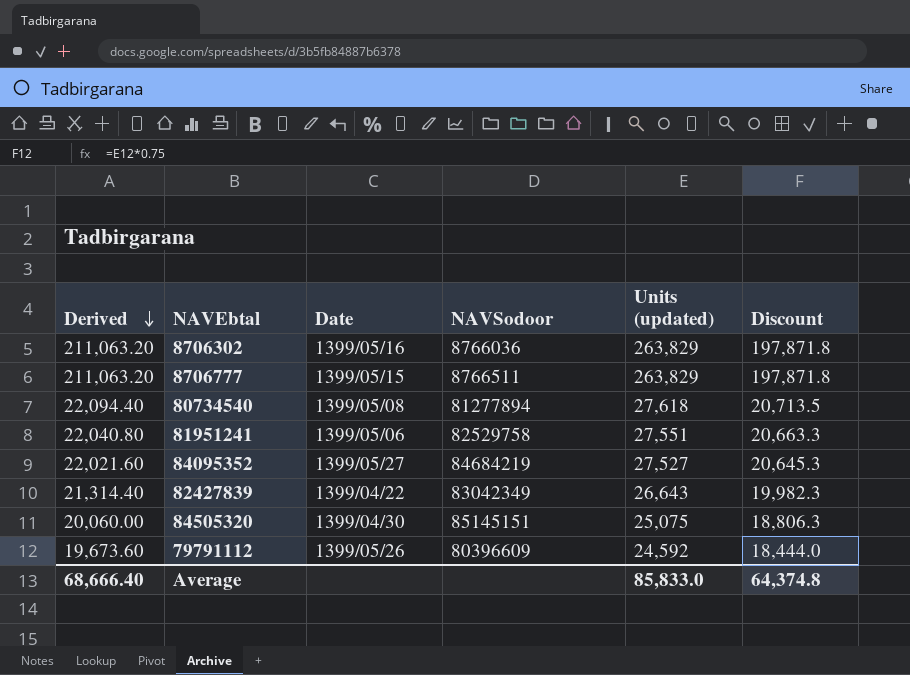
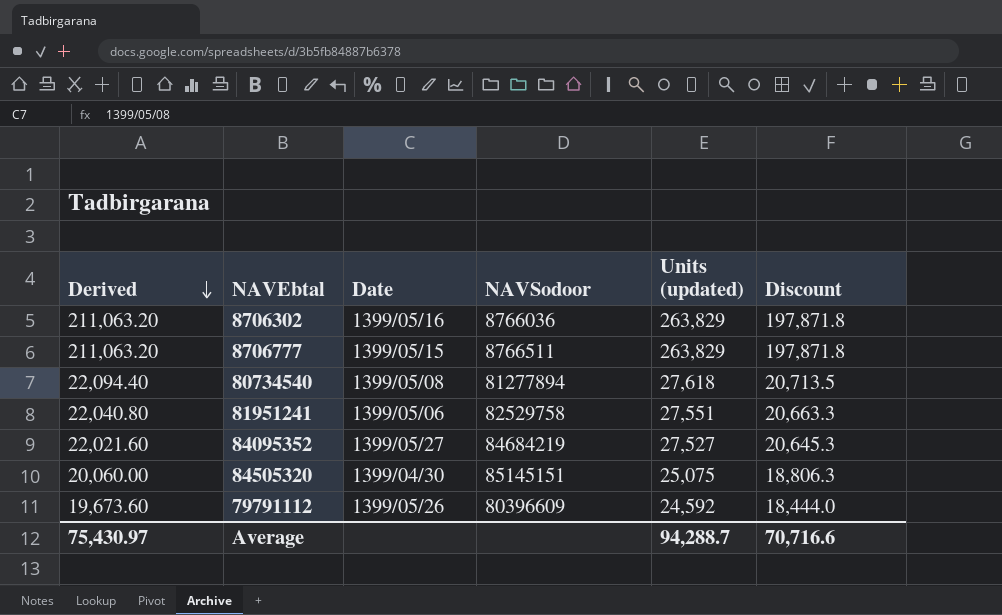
row 82427839: 21,314.40 | 1399/04/22 | 83042349 | 26,643 | 19,982.3 -> none
Average | Derived: 68,666.40 -> 75,430.97
Average | Units (updated): 85,833.0 -> 94,288.7
Average | Discount: 64,374.8 -> 70,716.6

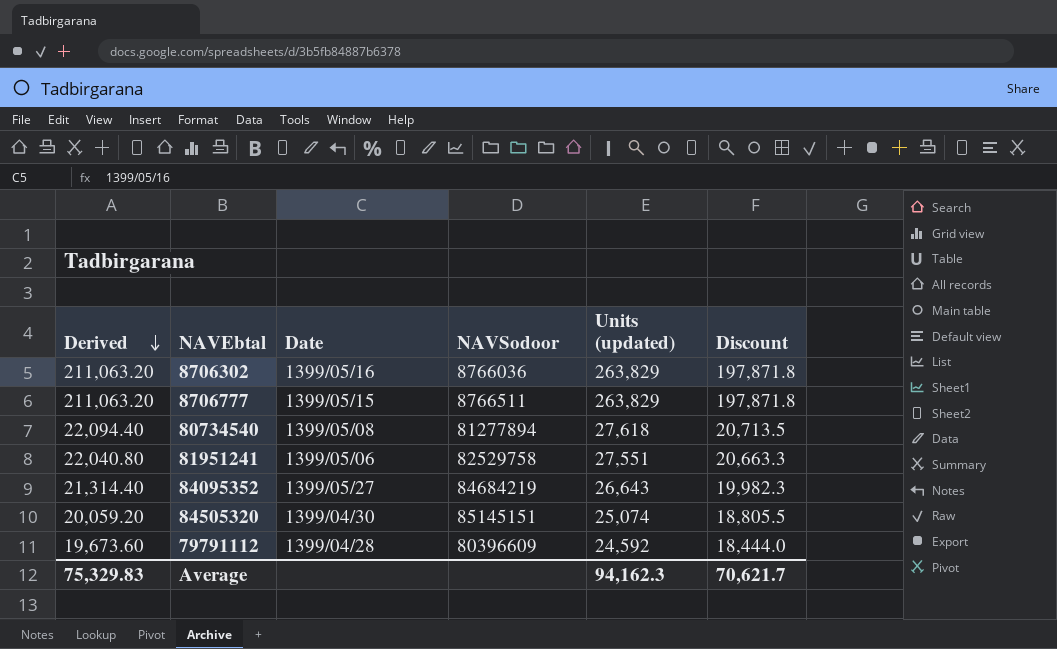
84095352 | Derived: 22,021.60 -> 21,314.40
84095352 | Units (updated): 27,527 -> 26,643
84095352 | Discount: 20,645.3 -> 19,982.3
84505320 | Derived: 20,060.00 -> 20,059.20
84505320 | Units (updated): 25,075 -> 25,074
84505320 | Discount: 18,806.3 -> 18,805.5
79791112 | Date: 1399/05/26 -> 1399/04/28
Average | Derived: 75,430.97 -> 75,329.83
Average | Units (updated): 94,288.7 -> 94,162.3
Average | Discount: 70,716.6 -> 70,621.7

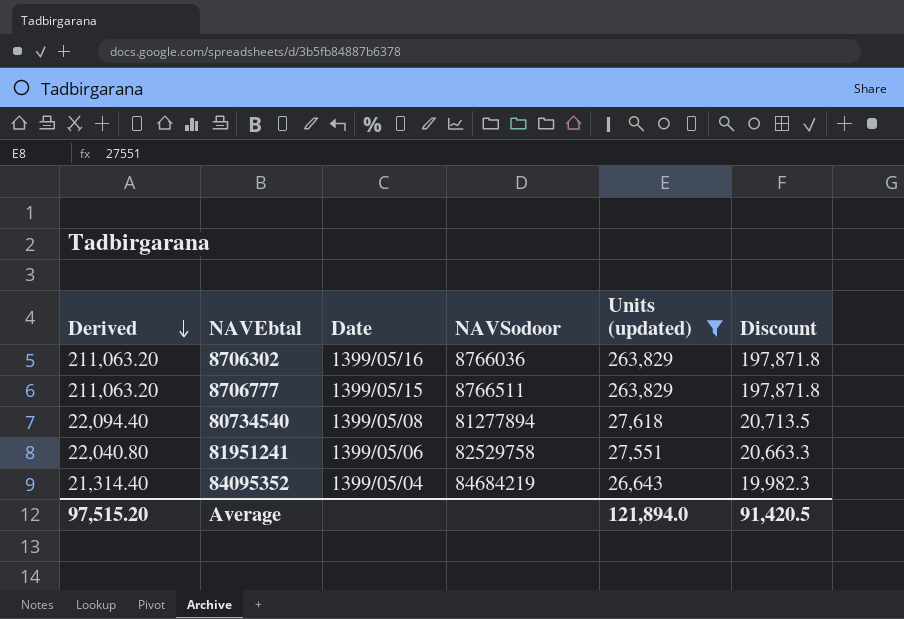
filter: none -> Units (updated) >= 26,643
84095352 | Date: 1399/05/27 -> 1399/05/04
Average | Derived: 75,329.83 -> 97,515.20
Average | Units (updated): 94,162.3 -> 121,894.0
Average | Discount: 70,621.7 -> 91,420.5

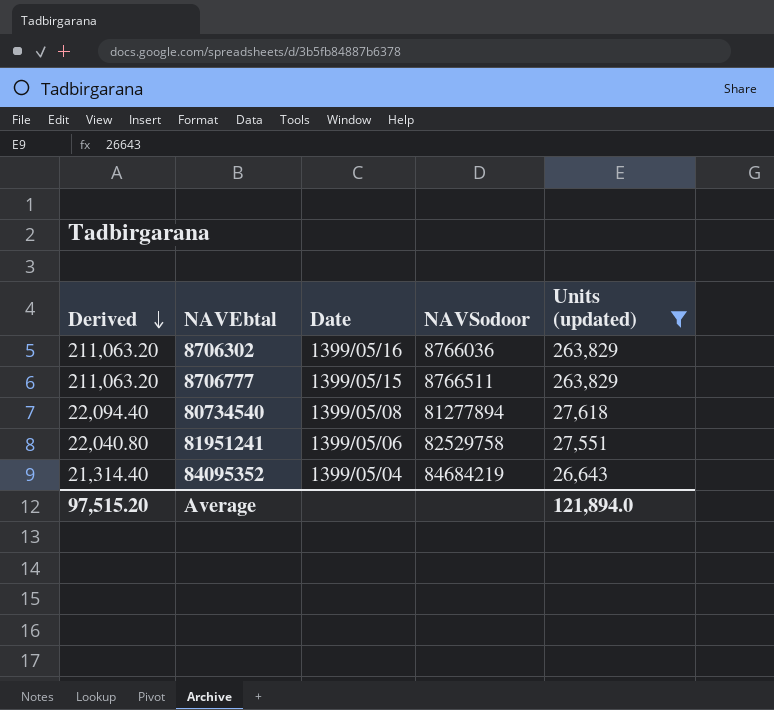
column Discount | formula: [Units (updated)] * 0.75 -> none

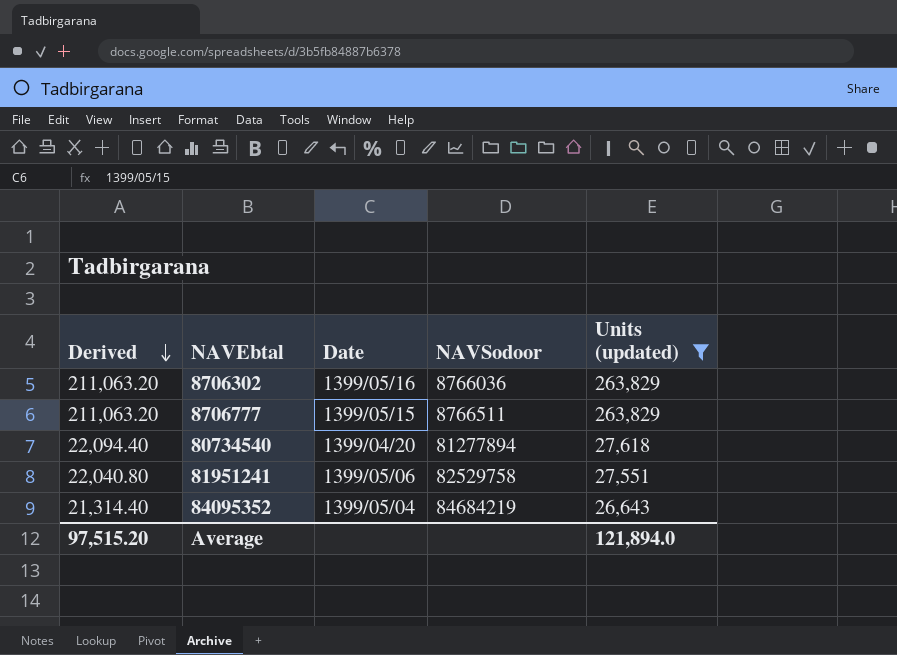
80734540 | Date: 1399/05/08 -> 1399/04/20

